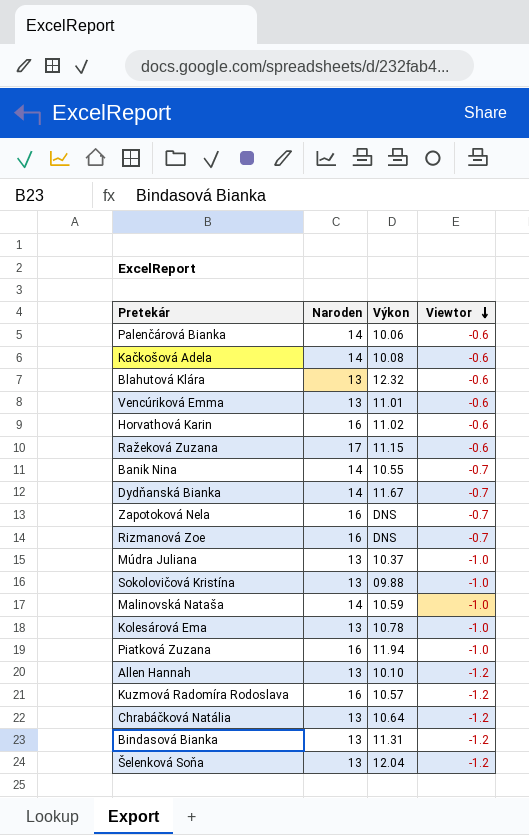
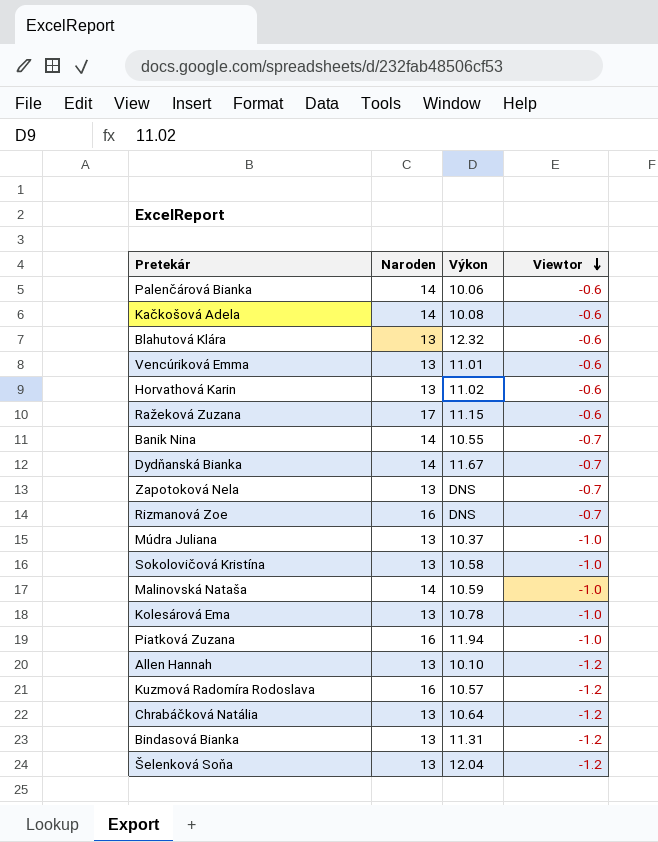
Horvathová Karin | Naroden: 16 -> 13
Zapotoková Nela | Naroden: 16 -> 13
Sokolovičová Kristína | Výkon: 09.88 -> 10.58

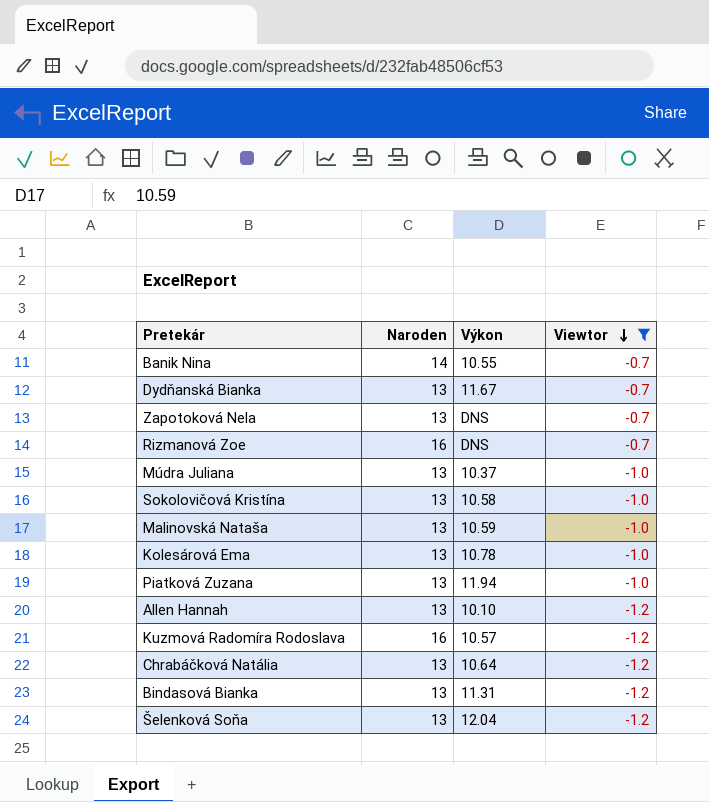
filter: none -> Viewtor != -0.6
Dydňanská Bianka | Naroden: 14 -> 13
Malinovská Nataša | Naroden: 14 -> 13
Piatková Zuzana | Naroden: 16 -> 13

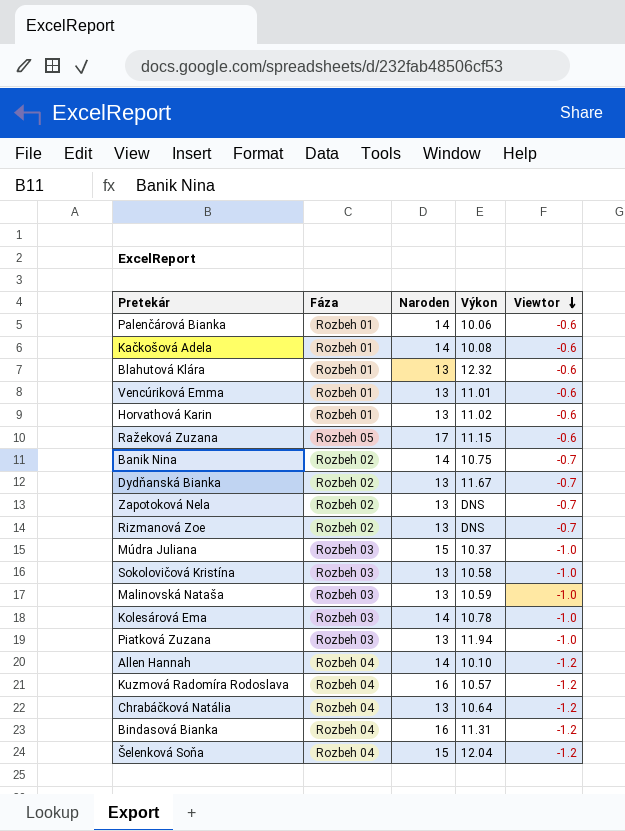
filter: Viewtor != -0.6 -> none
column Fáza | position: none -> 2
Banik Nina | Výkon: 10.55 -> 10.75
Rizmanová Zoe | Naroden: 16 -> 13
Múdra Juliana | Naroden: 13 -> 15
Kolesárová Ema | Naroden: 13 -> 14
Allen Hannah | Naroden: 13 -> 14
Bindasová Bianka | Naroden: 13 -> 16
Šelenková Soňa | Naroden: 13 -> 15

